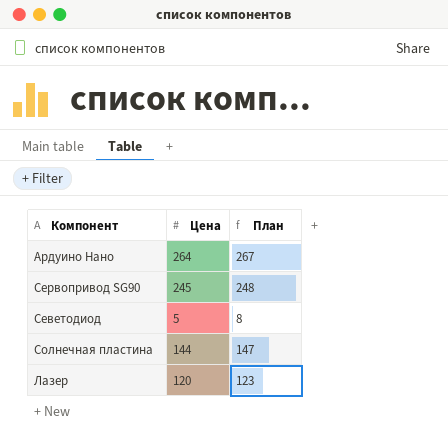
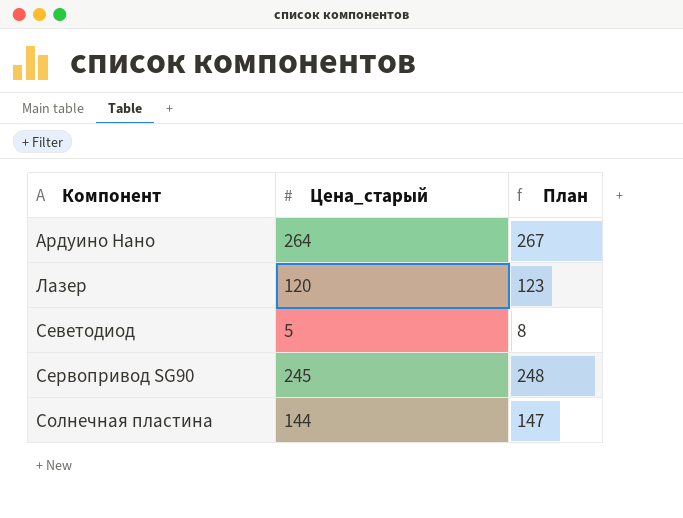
row order: none -> Компонент ascending
column name: Цена -> Цена_старый

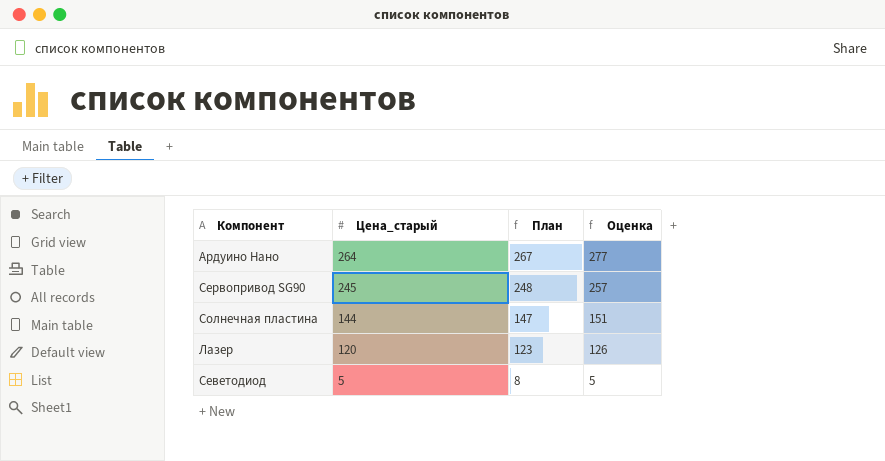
row order: Компонент ascending -> Цена_старый descending
column Оценка | formula: none -> [Цена_старый] * 1,05

